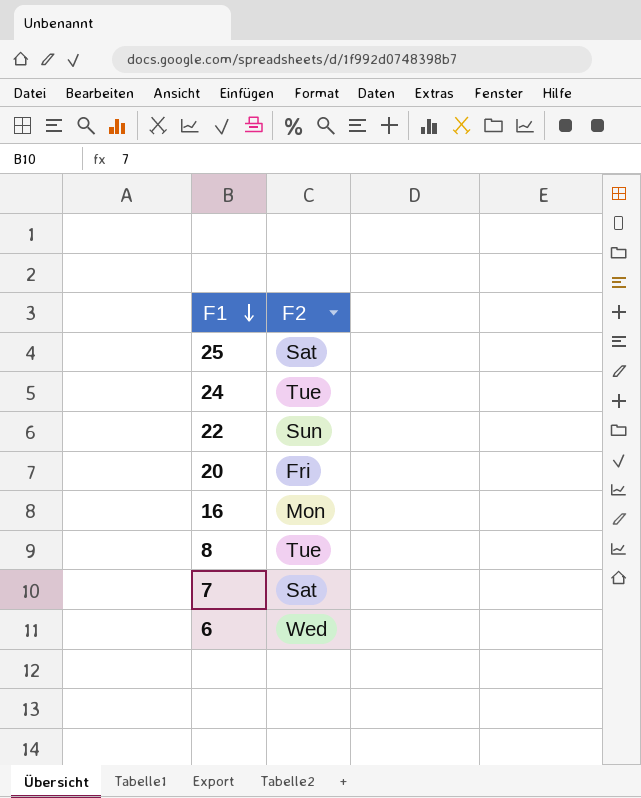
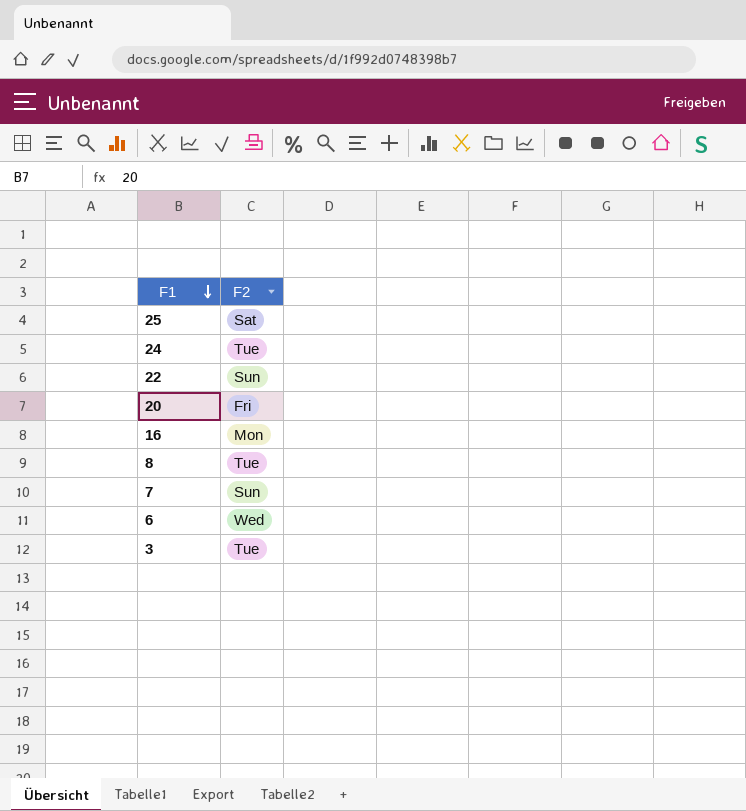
7 | F2: Sat -> Sun
row 3: none -> Tue

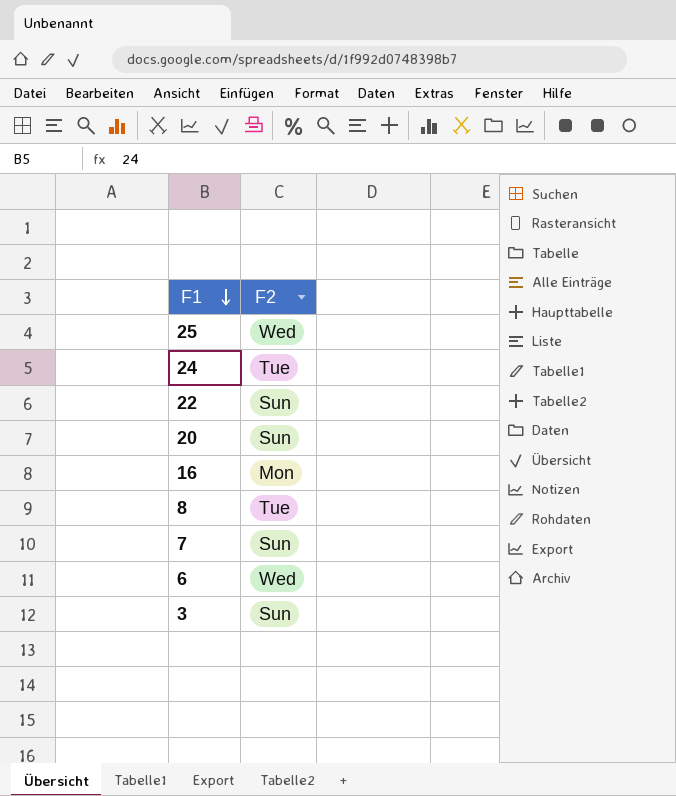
25 | F2: Sat -> Wed
20 | F2: Fri -> Sun
3 | F2: Tue -> Sun

